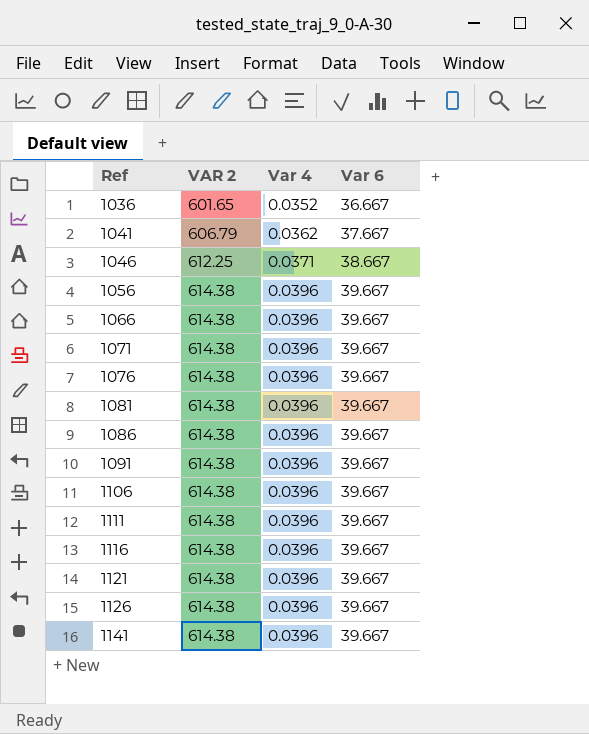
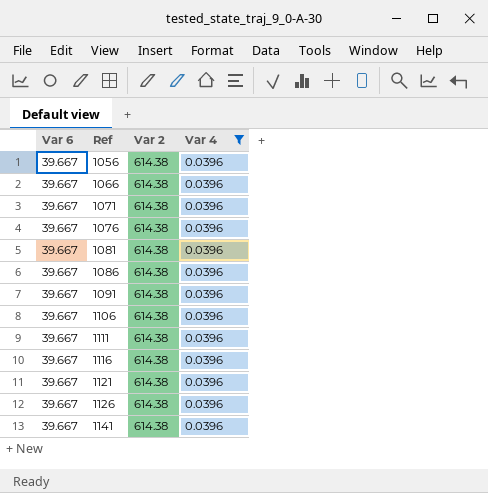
filter: none -> Var 4 = 0.0396
column Var 6 | position: 4 -> 1
column name: VAR 2 -> Var 2

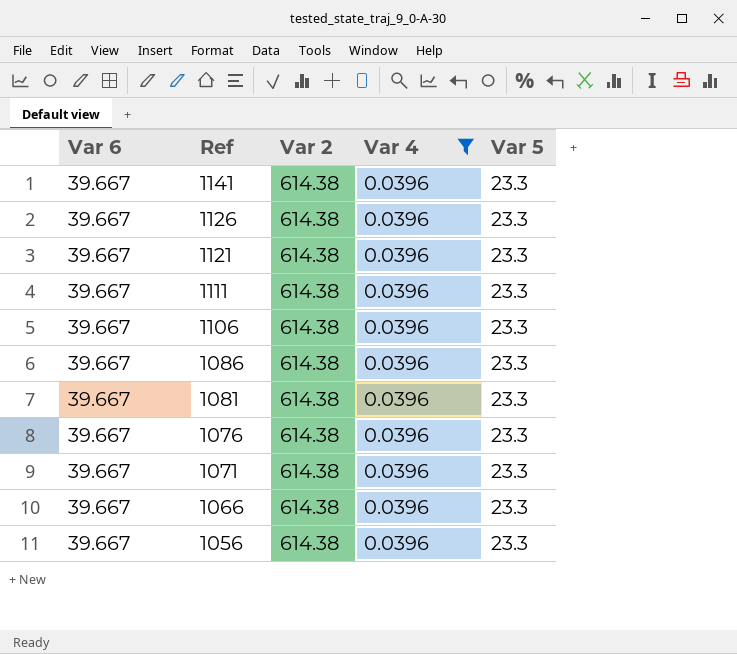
row order: Ref ascending -> Ref descending
column Var 5 | position: none -> 5
row 1091: 39.667 | 614.38 | 0.0396 -> none
row 1116: 39.667 | 614.38 | 0.0396 -> none

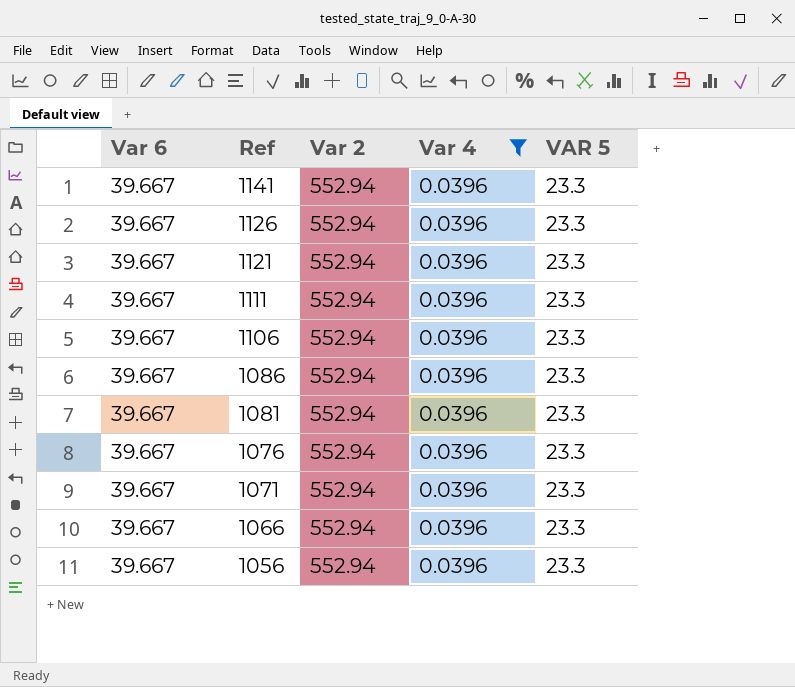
column name: Var 5 -> VAR 5
1141 | Var 2: 614.38 -> 552.94
1126 | Var 2: 614.38 -> 552.94
1121 | Var 2: 614.38 -> 552.94
1111 | Var 2: 614.38 -> 552.94
1106 | Var 2: 614.38 -> 552.94
1086 | Var 2: 614.38 -> 552.94
1081 | Var 2: 614.38 -> 552.94
1076 | Var 2: 614.38 -> 552.94
1071 | Var 2: 614.38 -> 552.94
1066 | Var 2: 614.38 -> 552.94
1056 | Var 2: 614.38 -> 552.94

